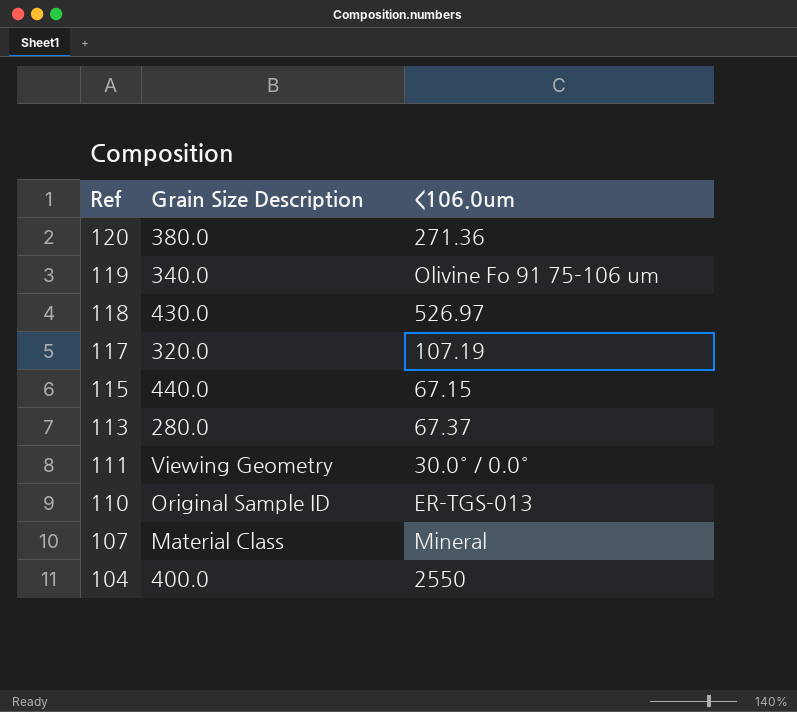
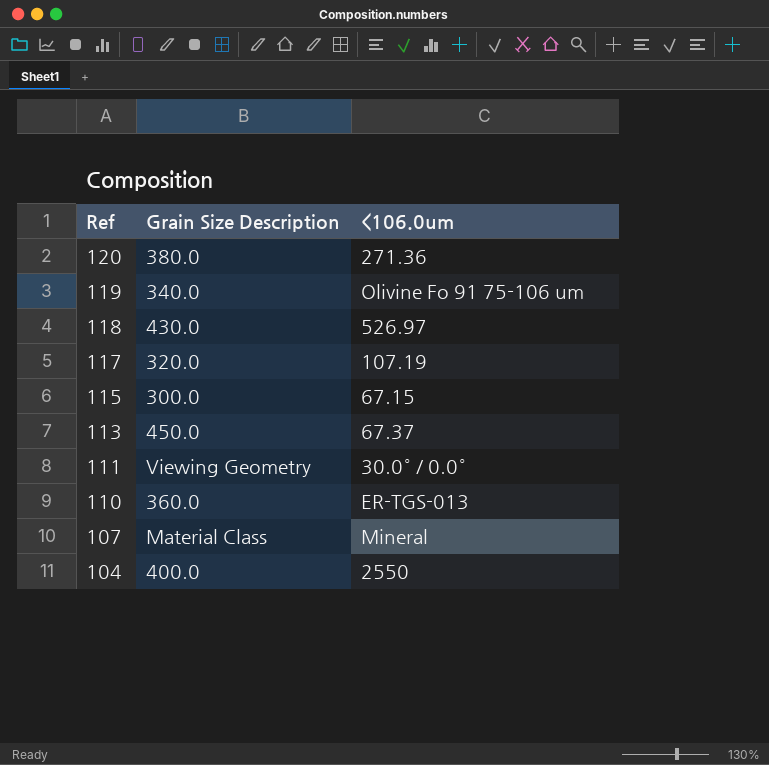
115 | Grain Size Description: 440.0 -> 300.0
113 | Grain Size Description: 280.0 -> 450.0
110 | Grain Size Description: Original Sample ID -> 360.0

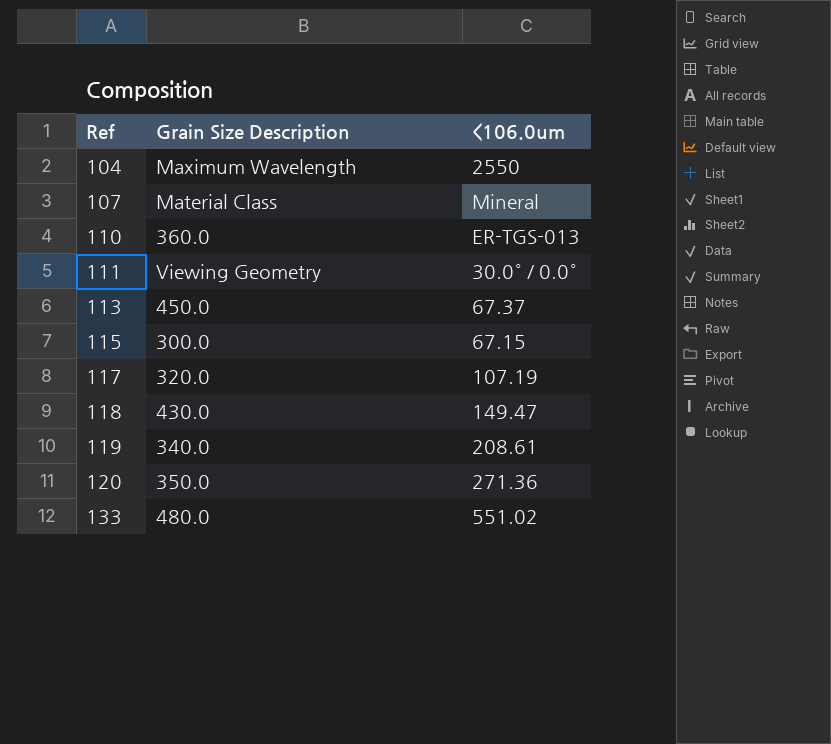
row order: Ref descending -> Ref ascending
104 | Grain Size Description: 400.0 -> Maximum Wavelength
118 | <106.0um: 526.97 -> 149.47
119 | <106.0um: Olivine Fo 91 75-106 um -> 208.61
120 | Grain Size Description: 380.0 -> 350.0
row 133: none -> 480.0 | 551.02

